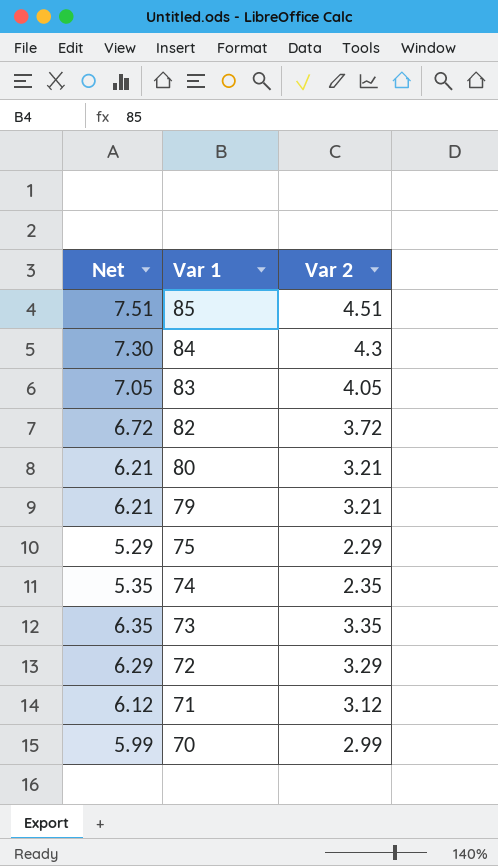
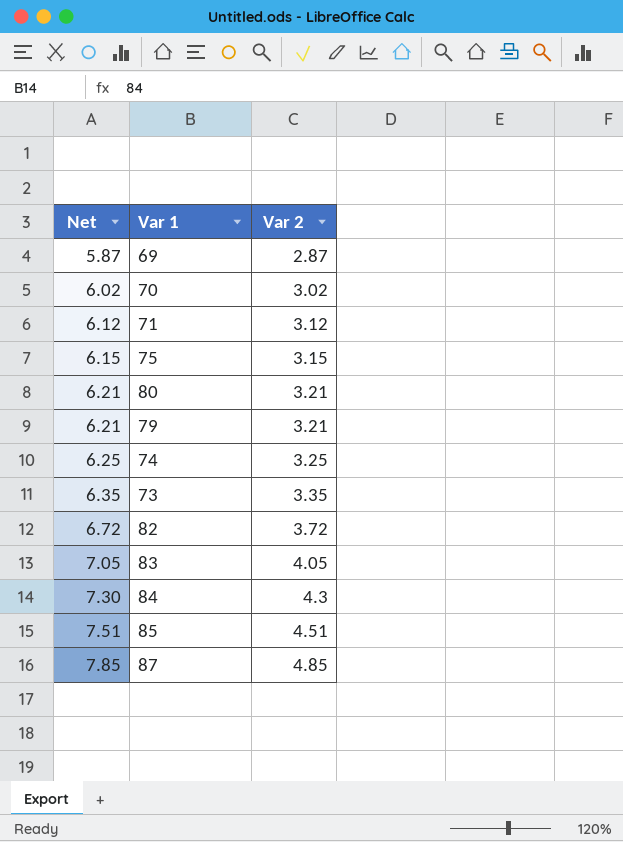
row order: Var 1 descending -> Net ascending
row 72: 6.29 | 3.29 -> none
row 69: none -> 5.87 | 2.87
70 | Net: 5.99 -> 6.02
70 | Var 2: 2.99 -> 3.02
75 | Net: 5.29 -> 6.15
75 | Var 2: 2.29 -> 3.15
74 | Net: 5.35 -> 6.25
74 | Var 2: 2.35 -> 3.25
row 87: none -> 7.85 | 4.85

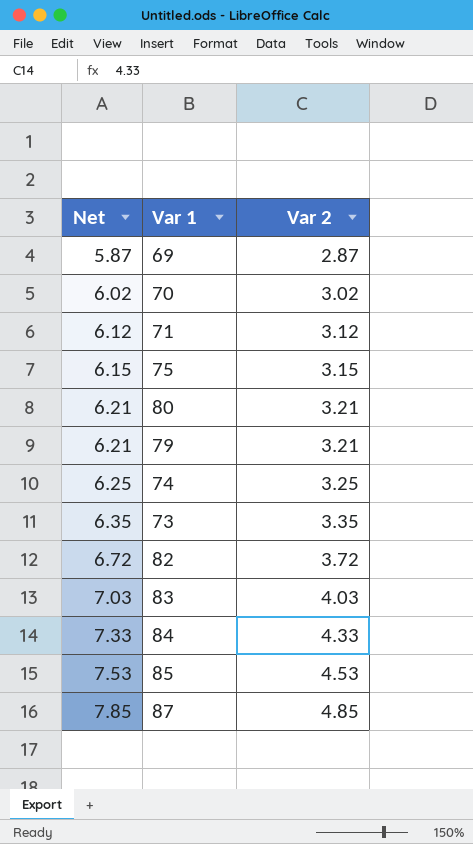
83 | Net: 7.05 -> 7.03
83 | Var 2: 4.05 -> 4.03
84 | Net: 7.30 -> 7.33
84 | Var 2: 4.3 -> 4.33
85 | Net: 7.51 -> 7.53
85 | Var 2: 4.51 -> 4.53

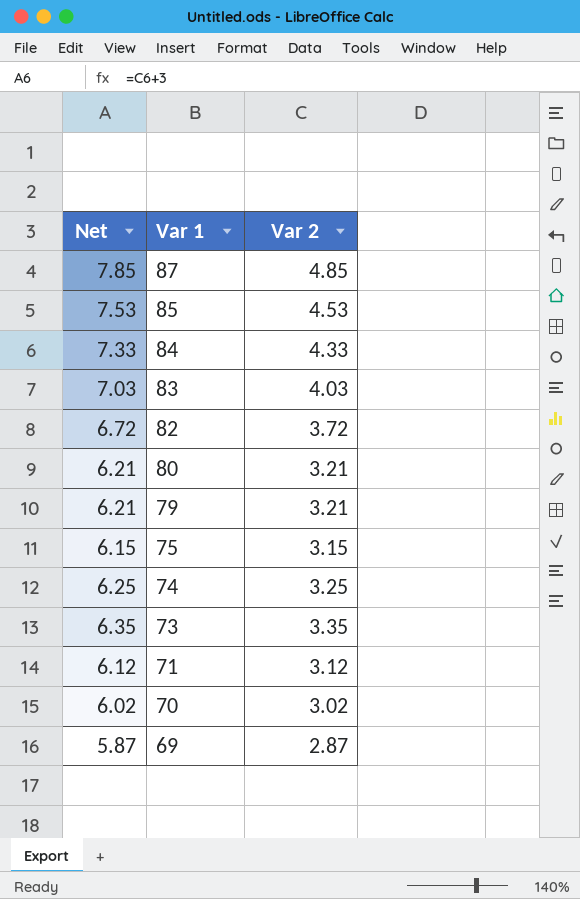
row order: Net ascending -> Var 1 descending

